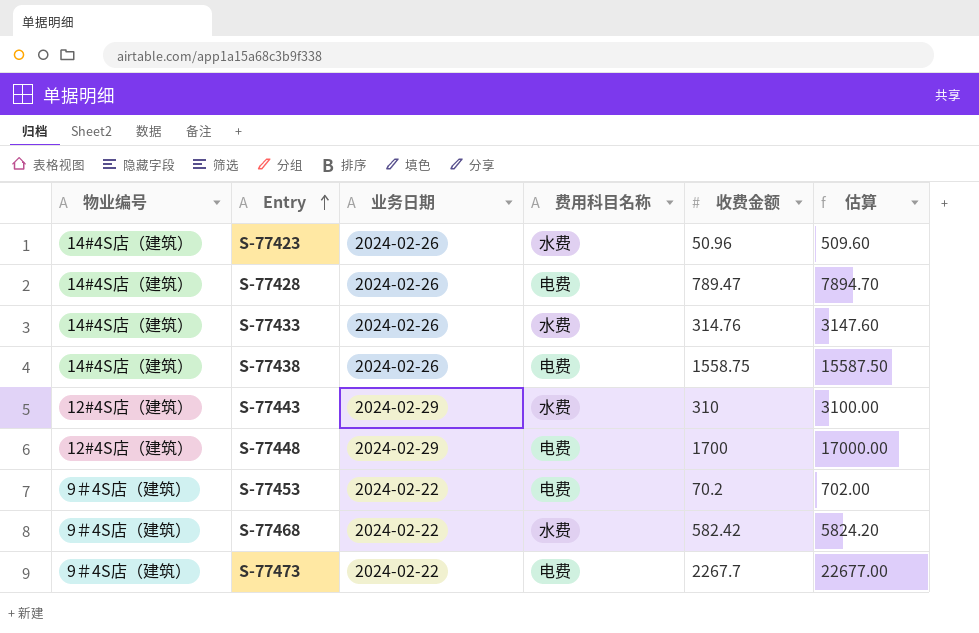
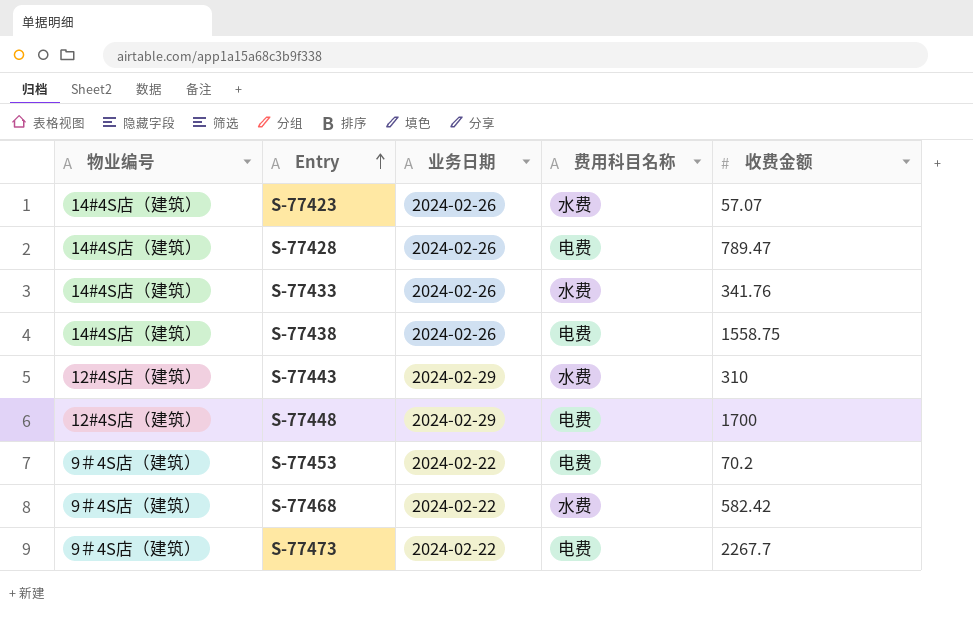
column 估算 | formula: [收费金额] * 10 -> none
S-77423 | 收费金额: 50.96 -> 57.07
S-77433 | 收费金额: 314.76 -> 341.76

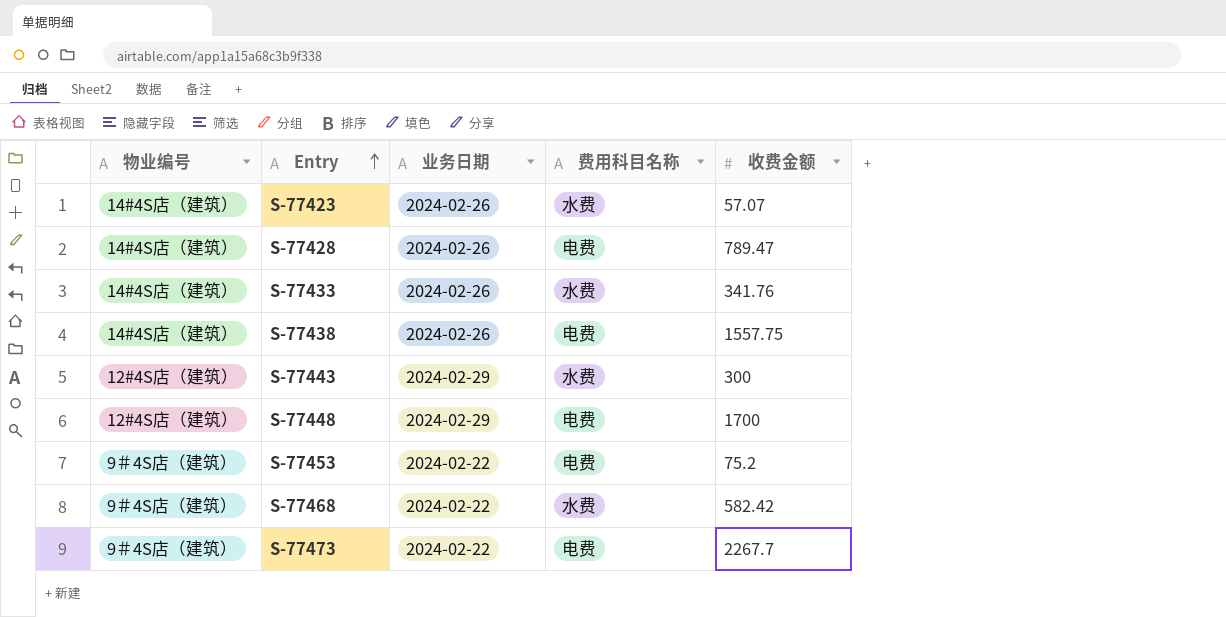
S-77438 | 收费金额: 1558.75 -> 1557.75
S-77443 | 收费金额: 310 -> 300
S-77453 | 收费金额: 70.2 -> 75.2

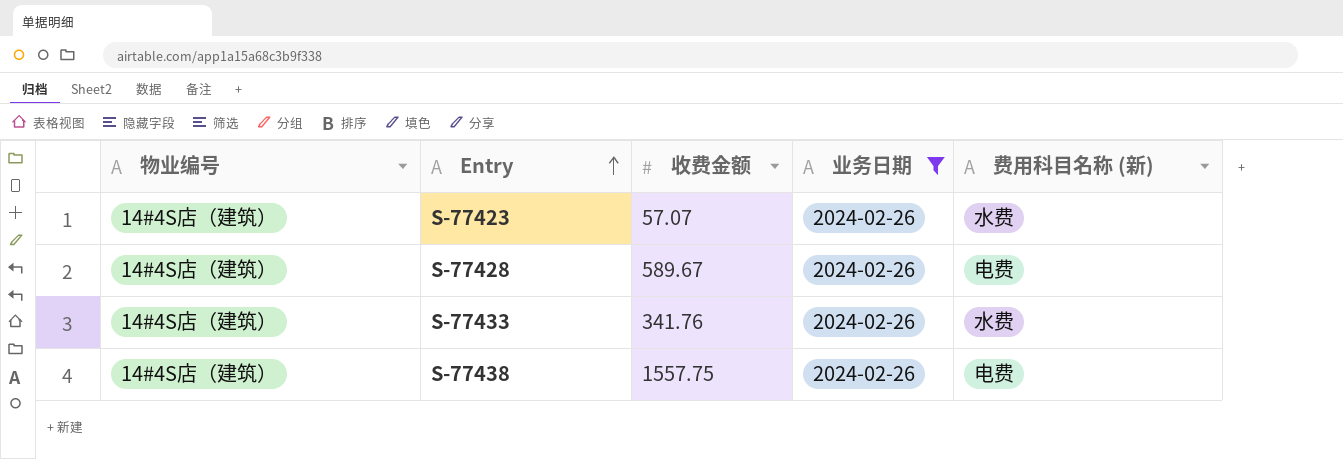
filter: none -> 业务日期 = 2024-02-26
column 收费金额 | position: 5 -> 3
column name: 费用科目名称 -> 费用科目名称 (新)
S-77428 | 收费金额: 789.47 -> 589.67

